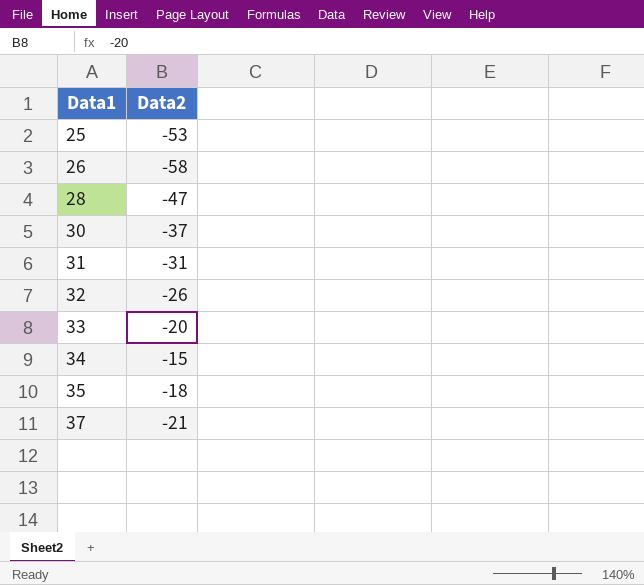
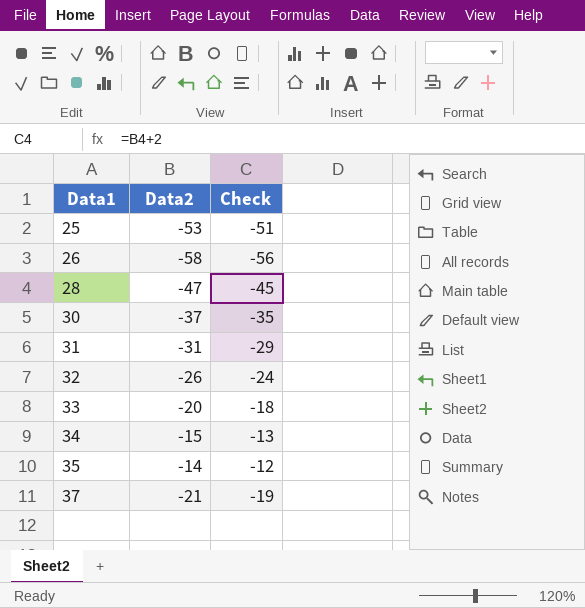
column Check | formula: none -> [Data2] + 2
35 | Data2: -18 -> -14

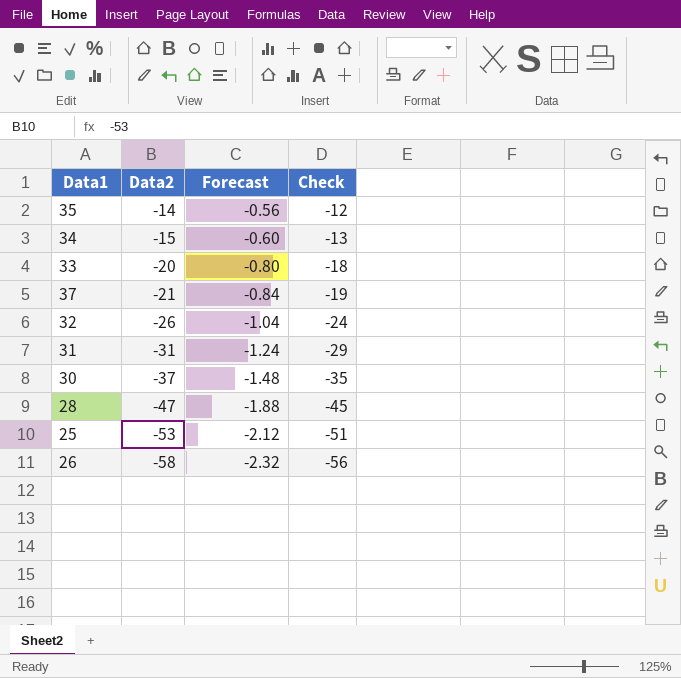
row order: Data1 ascending -> Data2 descending
column Forecast | formula: none -> [Data2] * 0.04

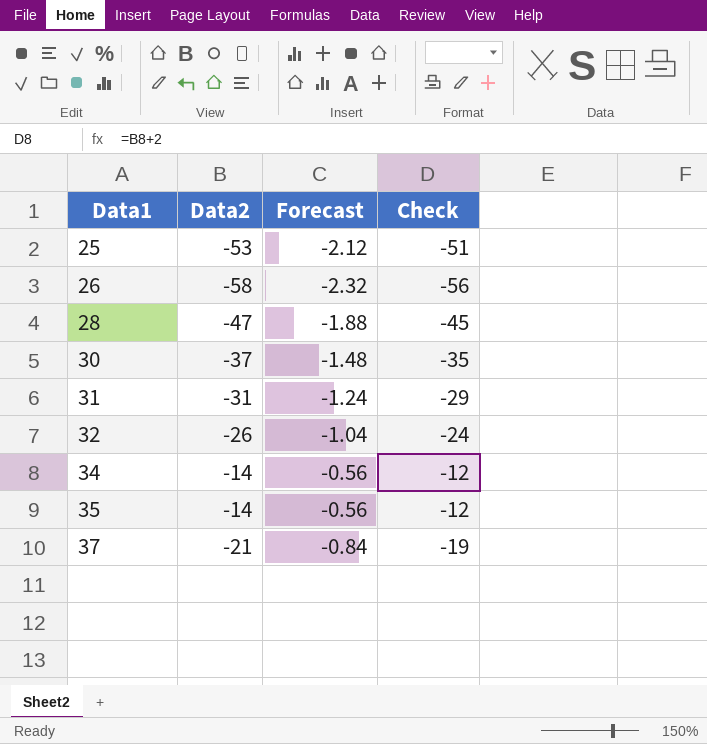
row order: Data2 descending -> Data1 ascending
row 33: -20 | -0.80 | -18 -> none
34 | Data2: -15 -> -14
34 | Forecast: -0.60 -> -0.56
34 | Check: -13 -> -12

